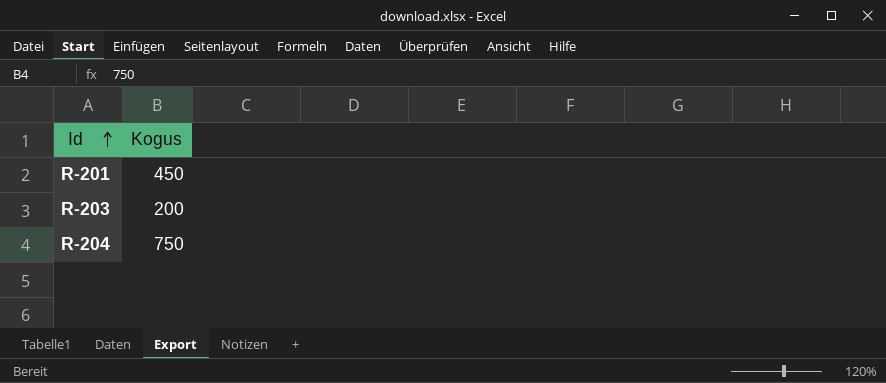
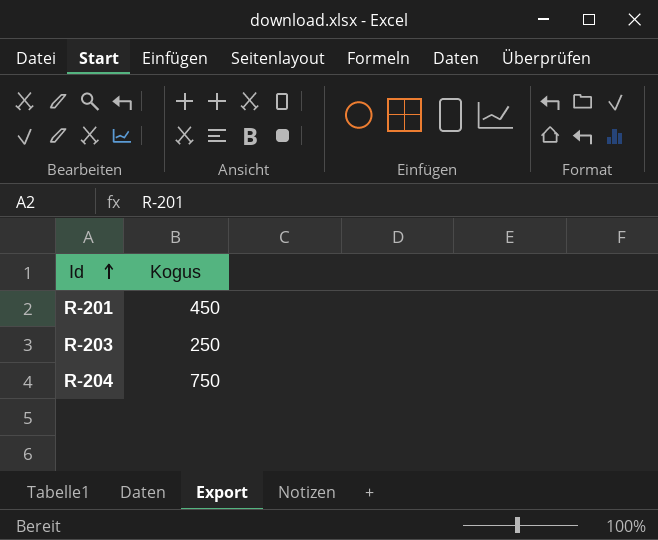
R-203 | Kogus: 200 -> 250

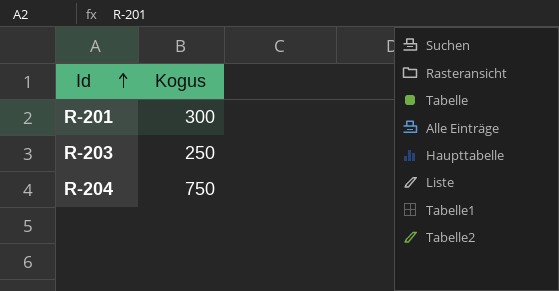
R-201 | Kogus: 450 -> 300

